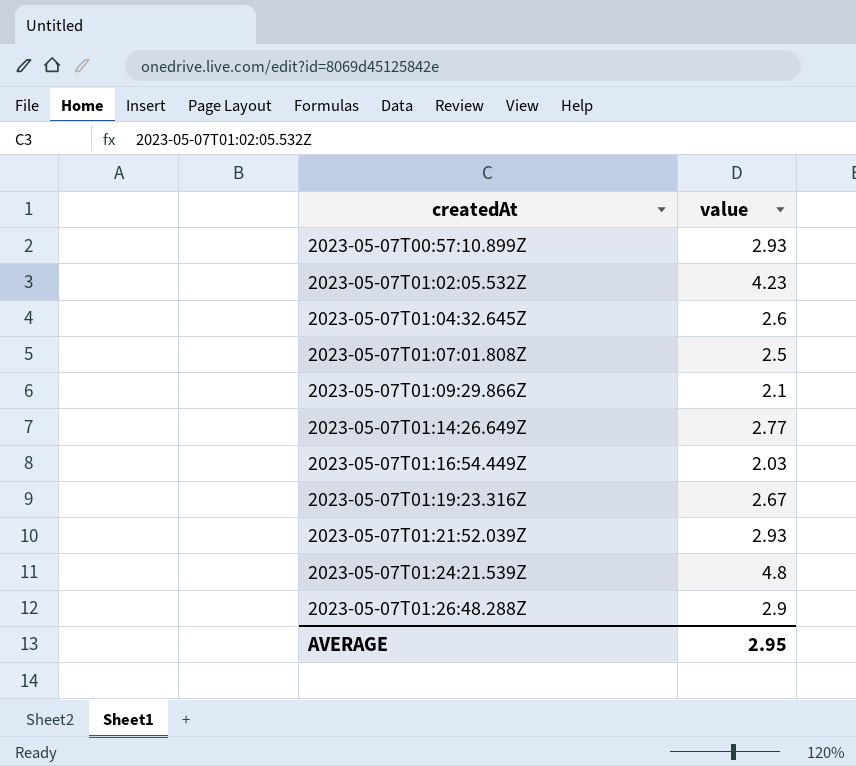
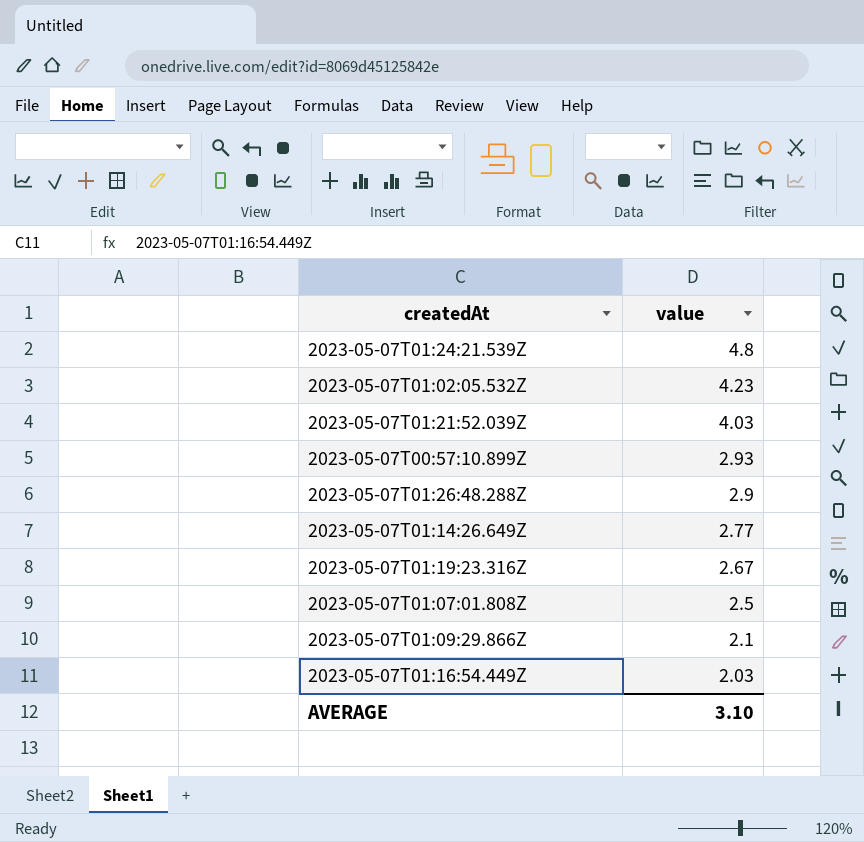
row order: createdAt ascending -> value descending
row 2023-05-07T01:04:32.645Z: 2.6 -> none
2023-05-07T01:21:52.039Z | value: 2.93 -> 4.03
AVERAGE | value: 2.95 -> 3.10

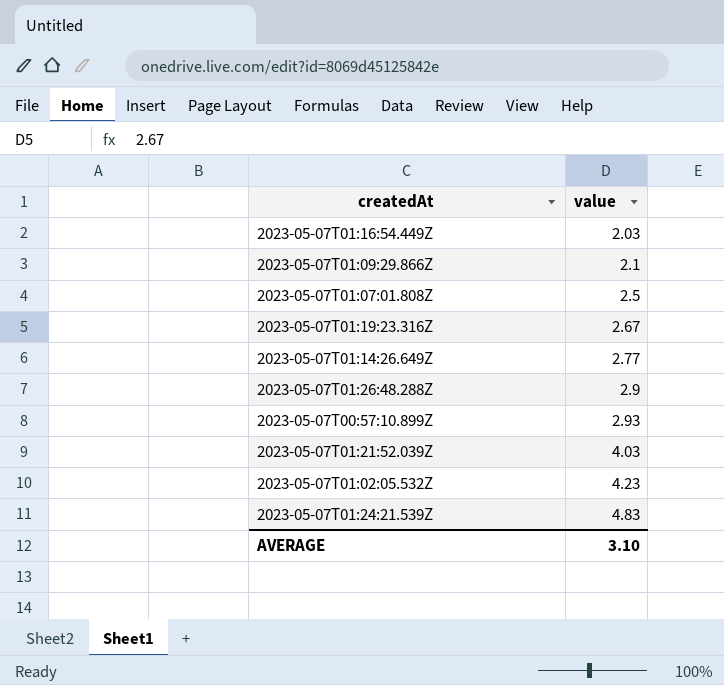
row order: value descending -> value ascending
2023-05-07T01:24:21.539Z | value: 4.8 -> 4.83

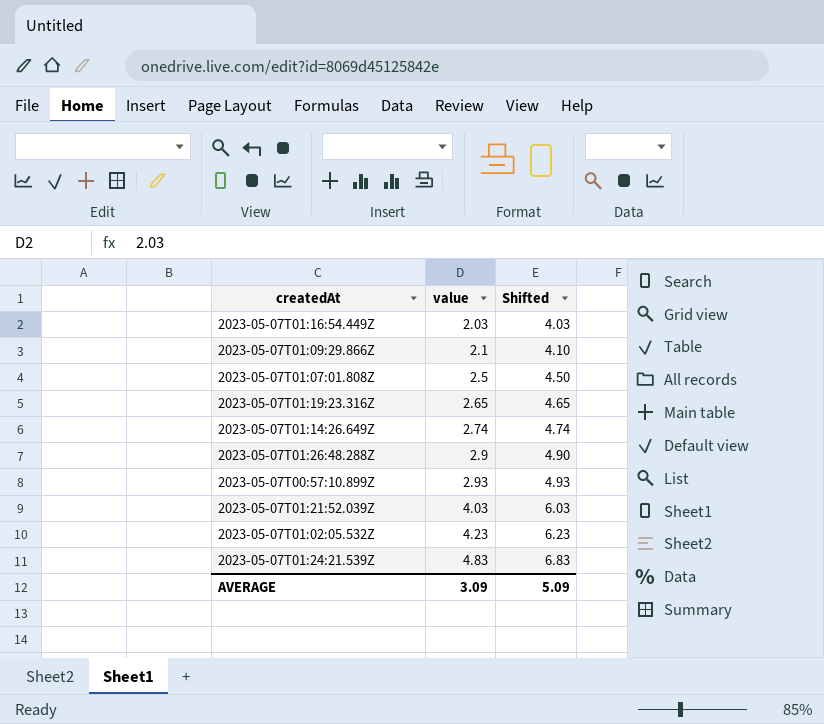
column Shifted | formula: none -> [value] + 2
2023-05-07T01:19:23.316Z | value: 2.67 -> 2.65
2023-05-07T01:14:26.649Z | value: 2.77 -> 2.74
AVERAGE | value: 3.10 -> 3.09

